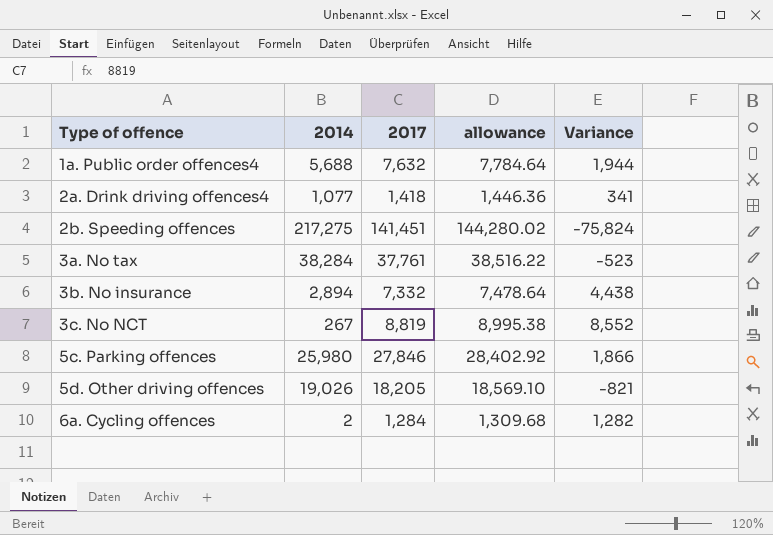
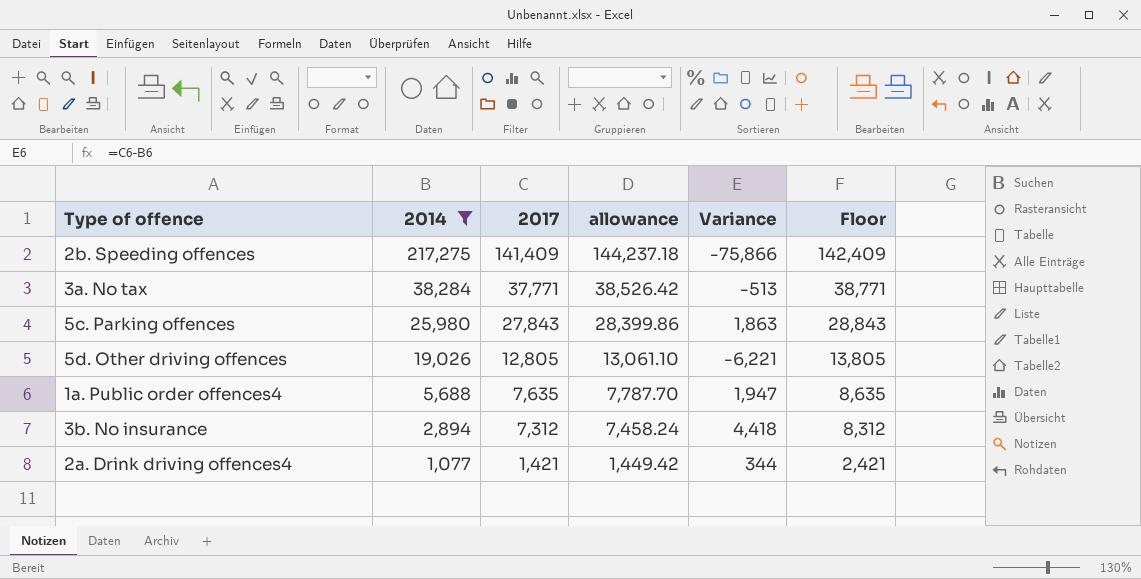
filter: none -> 2014 >= 1,077
row order: Type of offence ascending -> 2014 descending
column Floor | formula: none -> [2017] + 1000
2b. Speeding offences | 2017: 141,451 -> 141,409
2b. Speeding offences | allowance: 144,280.02 -> 144,237.18
2b. Speeding offences | Variance: -75,824 -> -75,866
3a. No tax | 2017: 37,761 -> 37,771
3a. No tax | allowance: 38,516.22 -> 38,526.42
3a. No tax | Variance: -523 -> -513
5c. Parking offences | 2017: 27,846 -> 27,843
5c. Parking offences | allowance: 28,402.92 -> 28,399.86
5c. Parking offences | Variance: 1,866 -> 1,863
5d. Other driving offences | 2017: 18,205 -> 12,805
5d. Other driving offences | allowance: 18,569.10 -> 13,061.10
5d. Other driving offences | Variance: -821 -> -6,221
1a. Public order offences4 | 2017: 7,632 -> 7,635
1a. Public order offences4 | allowance: 7,784.64 -> 7,787.70
1a. Public order offences4 | Variance: 1,944 -> 1,947
3b. No insurance | 2017: 7,332 -> 7,312
3b. No insurance | allowance: 7,478.64 -> 7,458.24
3b. No insurance | Variance: 4,438 -> 4,418
2a. Drink driving offences4 | 2017: 1,418 -> 1,421
2a. Drink driving offences4 | allowance: 1,446.36 -> 1,449.42
2a. Drink driving offences4 | Variance: 341 -> 344

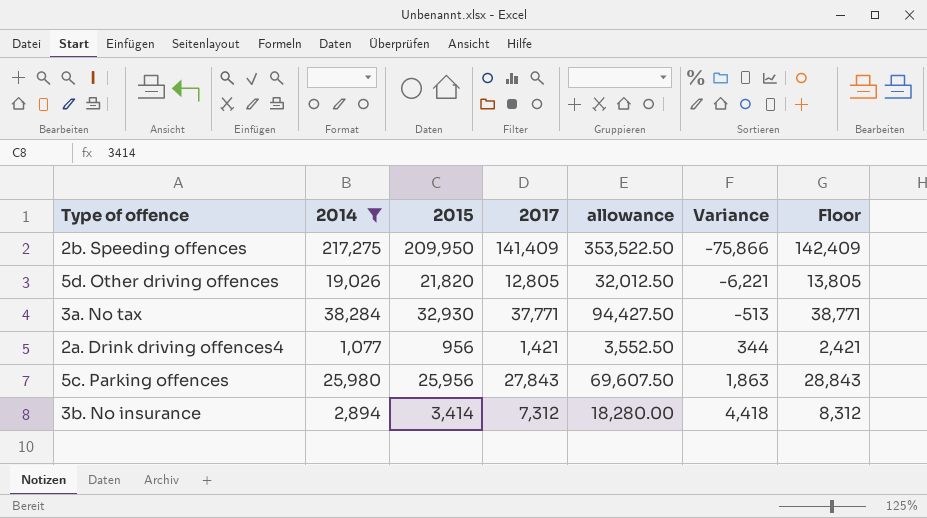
row order: 2014 descending -> Variance ascending
column 2015 | position: none -> 3
column allowance | formula: [2017] * 1.02 -> [2017] * 2.5
row 1a. Public order offences4: 5,688 | 7,635 | 7,787.70 | 1,947 | 8,635 -> none

